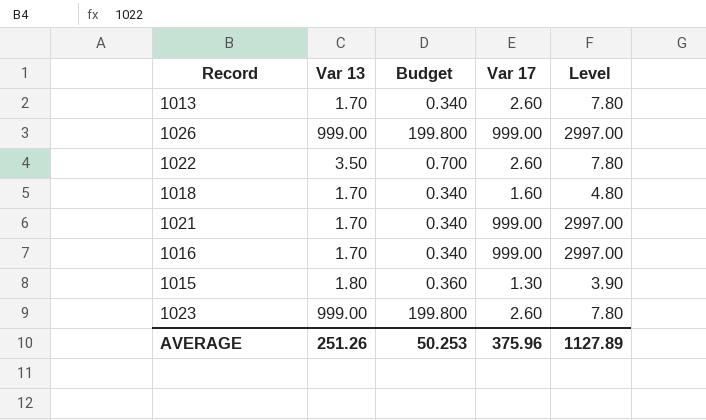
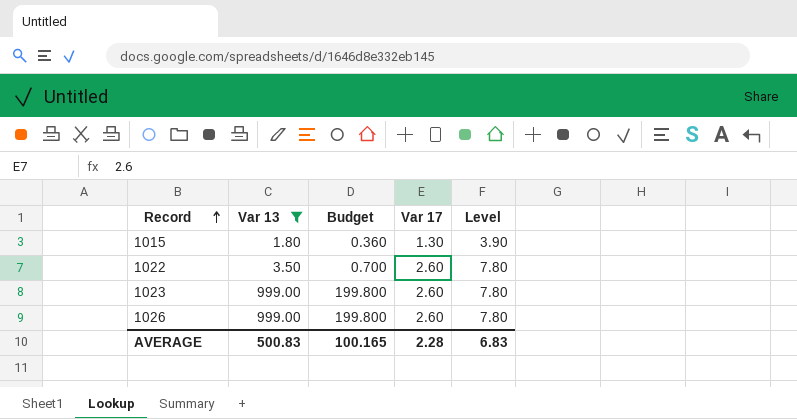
filter: none -> Var 13 != 1.70
row order: none -> Record ascending
1026 | Var 17: 999.00 -> 2.60
1026 | Level: 2997.00 -> 7.80
AVERAGE | Var 13: 251.26 -> 500.83
AVERAGE | Budget: 50.253 -> 100.165
AVERAGE | Var 17: 375.96 -> 2.28
AVERAGE | Level: 1127.89 -> 6.83

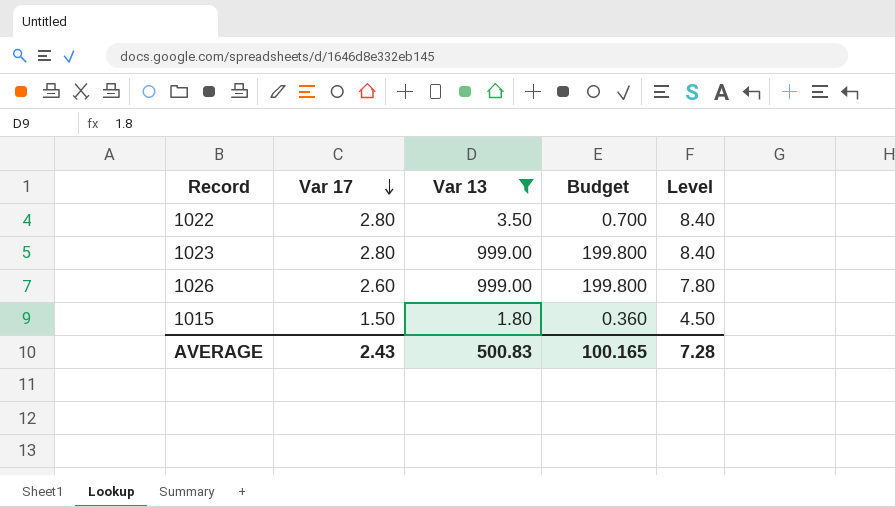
row order: Record ascending -> Var 17 descending
column Var 17 | position: 4 -> 2
1022 | Var 17: 2.60 -> 2.80
1022 | Level: 7.80 -> 8.40
1023 | Var 17: 2.60 -> 2.80
1023 | Level: 7.80 -> 8.40
1015 | Var 17: 1.30 -> 1.50
1015 | Level: 3.90 -> 4.50
AVERAGE | Var 17: 2.28 -> 2.43
AVERAGE | Level: 6.83 -> 7.28

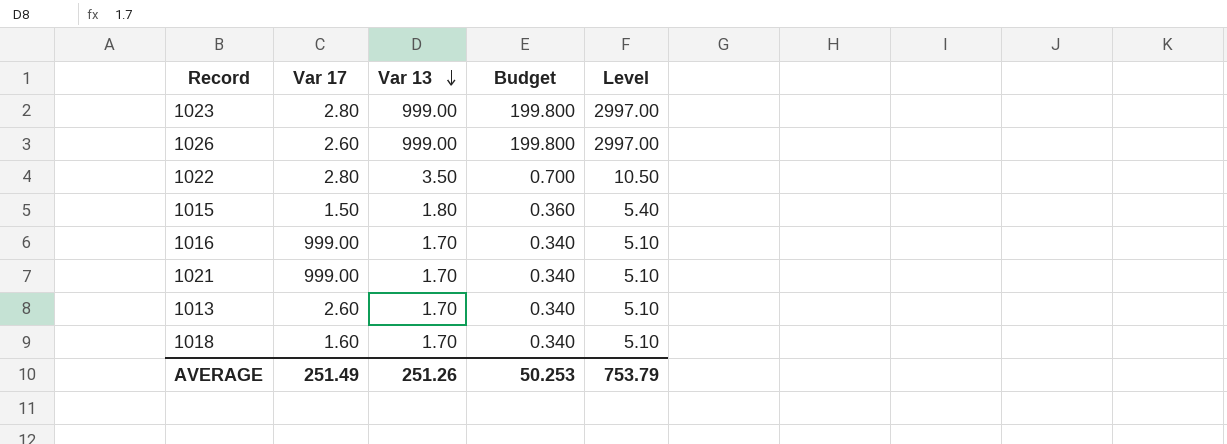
filter: Var 13 != 1.70 -> none
row order: Var 17 descending -> Var 13 descending
column Level | formula: [Var 17] * 3 -> [Var 13] * 3
AVERAGE | Var 17: 2.43 -> 251.49
AVERAGE | Var 13: 500.83 -> 251.26
AVERAGE | Budget: 100.165 -> 50.253
AVERAGE | Level: 7.28 -> 753.79

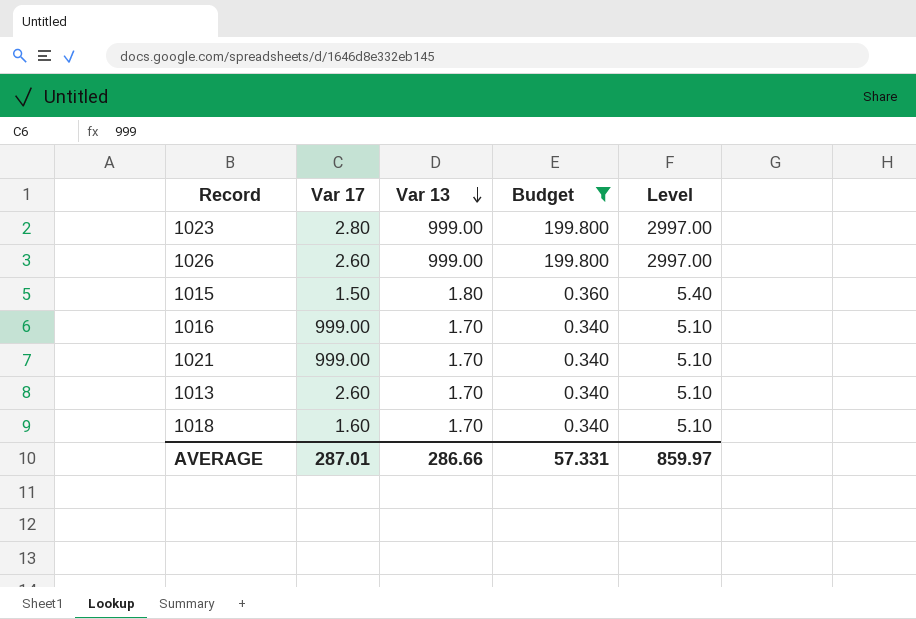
filter: none -> Budget != 0.700
AVERAGE | Var 17: 251.49 -> 287.01
AVERAGE | Var 13: 251.26 -> 286.66
AVERAGE | Budget: 50.253 -> 57.331
AVERAGE | Level: 753.79 -> 859.97

